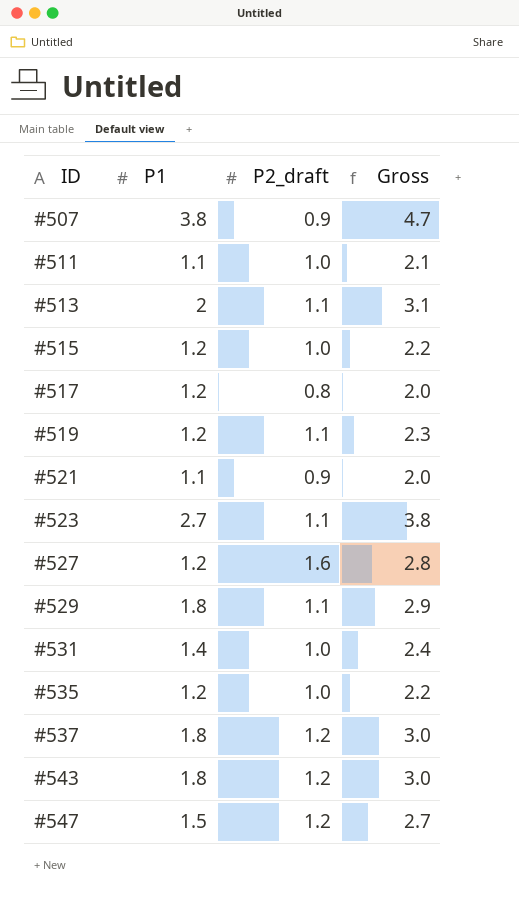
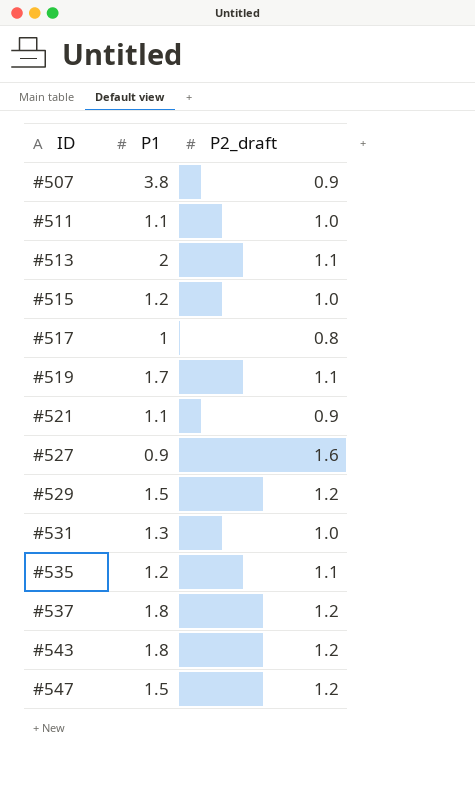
column Gross | formula: [P1] + [P2_draft] -> none
row #523: 2.7 | 1.1 | 3.8 -> none
#517 | P1: 1.2 -> 1
#519 | P1: 1.2 -> 1.7
#527 | P1: 1.2 -> 0.9
#529 | P1: 1.8 -> 1.5
#529 | P2_draft: 1.1 -> 1.2
#531 | P1: 1.4 -> 1.3
#535 | P2_draft: 1.0 -> 1.1

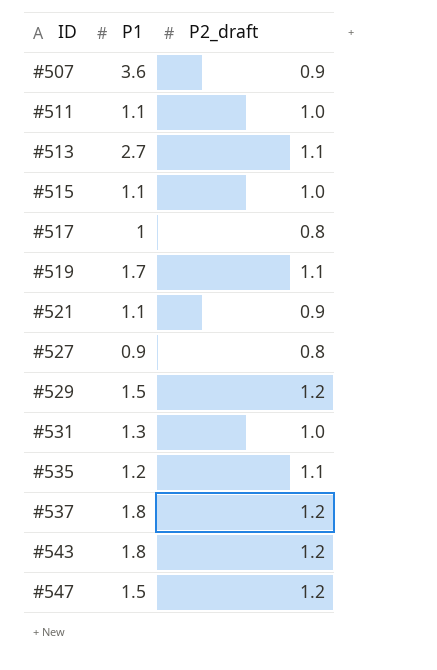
#507 | P1: 3.8 -> 3.6
#513 | P1: 2 -> 2.7
#515 | P1: 1.2 -> 1.1
#527 | P2_draft: 1.6 -> 0.8

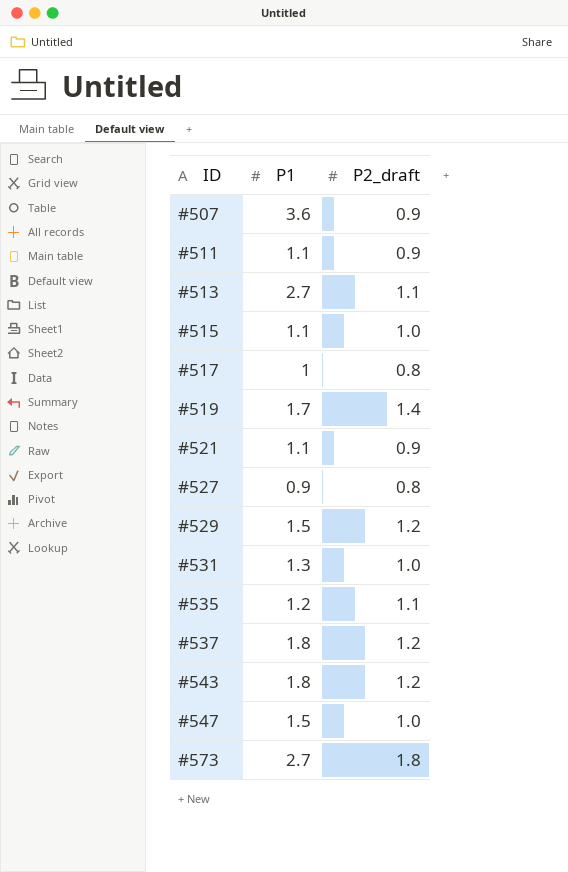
#511 | P2_draft: 1.0 -> 0.9
#519 | P2_draft: 1.1 -> 1.4
#547 | P2_draft: 1.2 -> 1.0
row #573: none -> 2.7 | 1.8

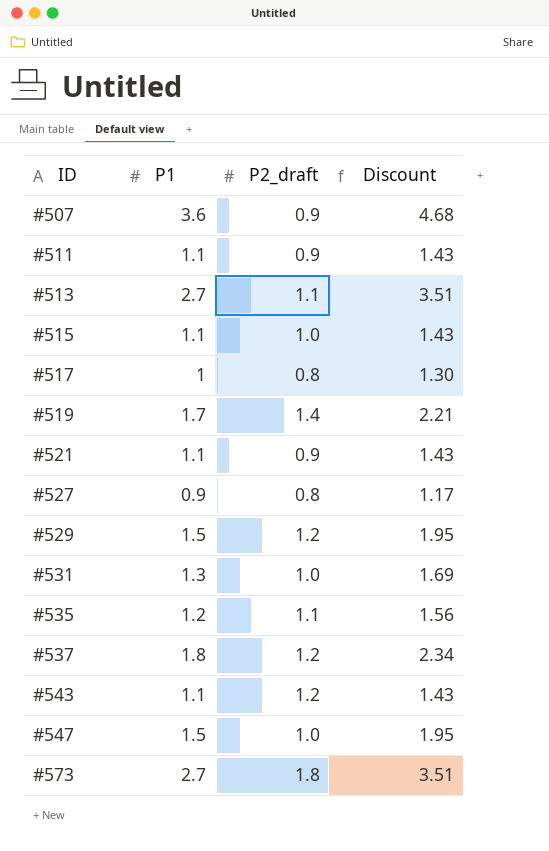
column Discount | formula: none -> [P1] * 1.3
#543 | P1: 1.8 -> 1.1

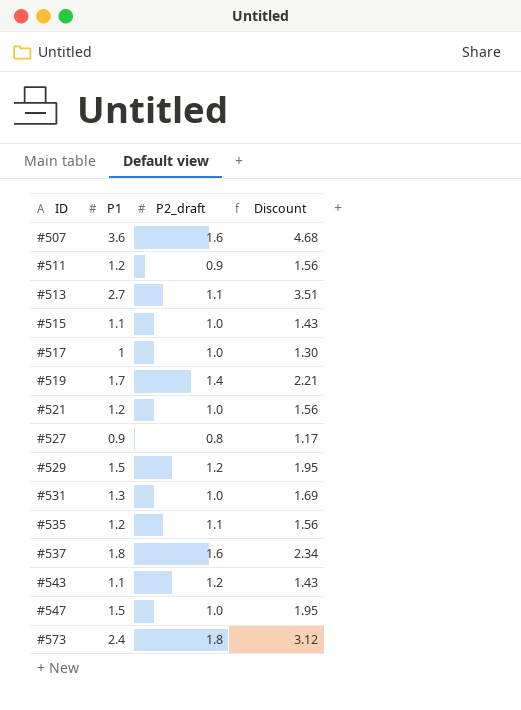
#507 | P2_draft: 0.9 -> 1.6
#511 | P1: 1.1 -> 1.2
#511 | Discount: 1.43 -> 1.56
#517 | P2_draft: 0.8 -> 1.0
#521 | P1: 1.1 -> 1.2
#521 | P2_draft: 0.9 -> 1.0
#521 | Discount: 1.43 -> 1.56
#537 | P2_draft: 1.2 -> 1.6
#573 | P1: 2.7 -> 2.4
#573 | Discount: 3.51 -> 3.12

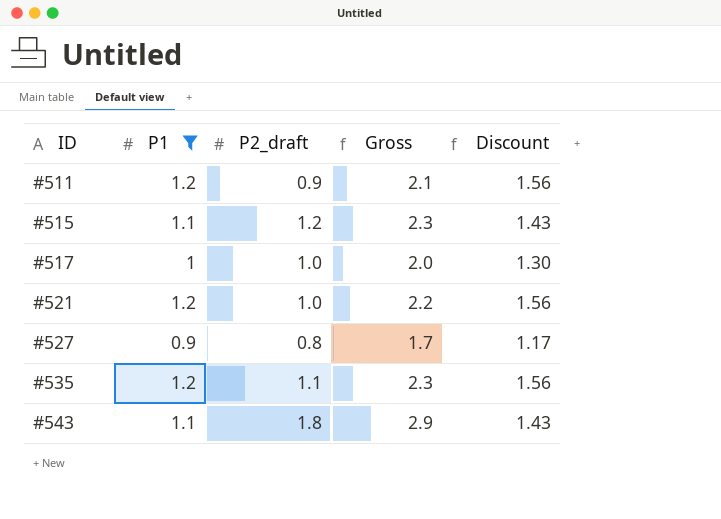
filter: none -> P1 <= 1.2
column Gross | formula: none -> [P1] + [P2_draft]
#515 | P2_draft: 1.0 -> 1.2
#543 | P2_draft: 1.2 -> 1.8

